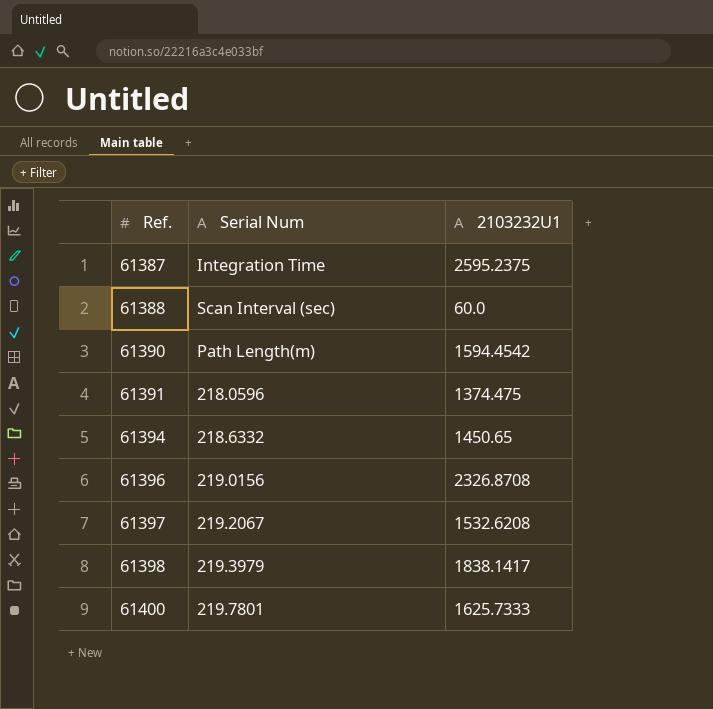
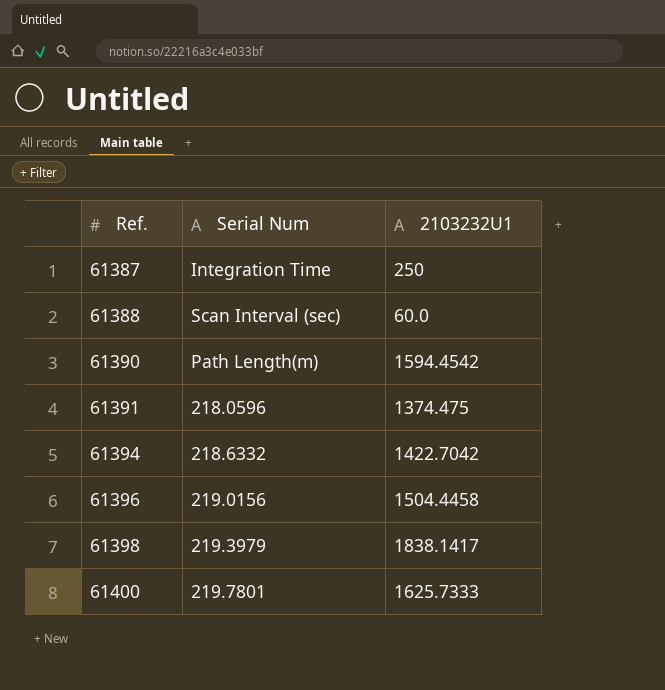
row 61397: 219.2067 | 1532.6208 -> none
61387 | 2103232U1: 2595.2375 -> 250
61394 | 2103232U1: 1450.65 -> 1422.7042
61396 | 2103232U1: 2326.8708 -> 1504.4458

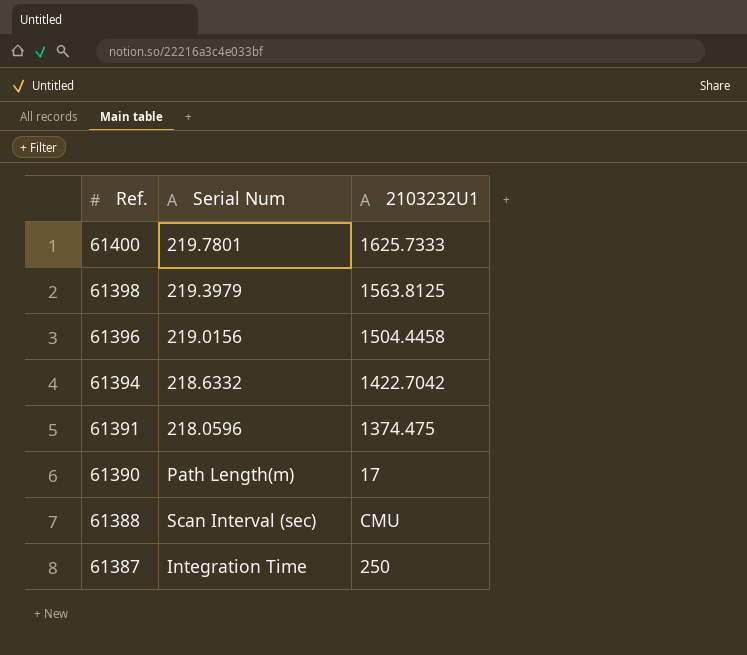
row order: Ref. ascending -> Ref. descending
61398 | 2103232U1: 1838.1417 -> 1563.8125
61390 | 2103232U1: 1594.4542 -> 17
61388 | 2103232U1: 60.0 -> CMU

